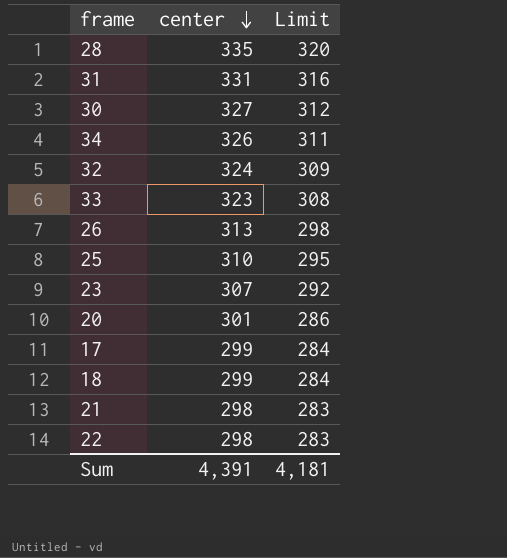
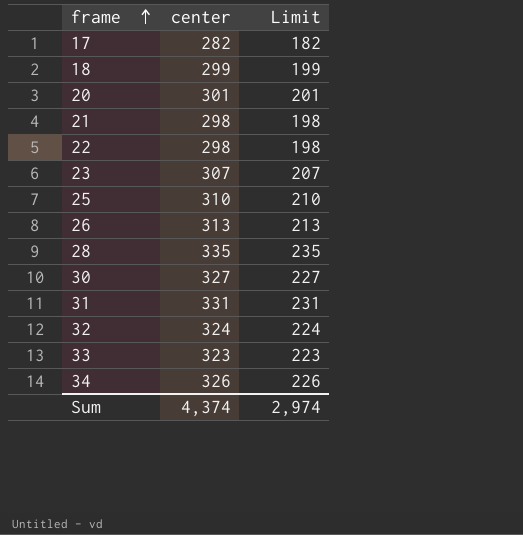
row order: center descending -> frame ascending
column Limit | formula: [center] - 15 -> [center] - 100
17 | center: 299 -> 282
Sum | center: 4,391 -> 4,374
Sum | Limit: 4,181 -> 2,974

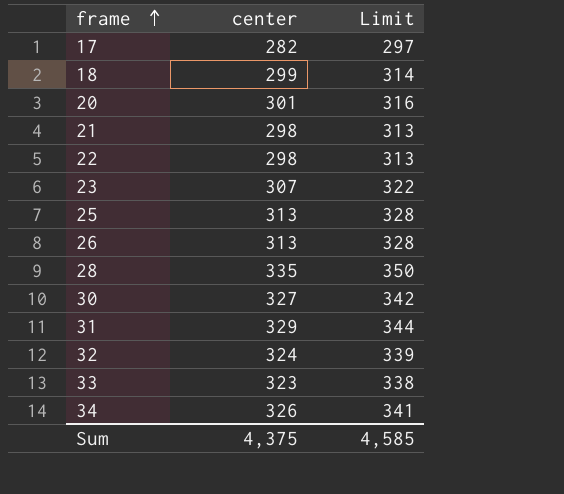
column Limit | formula: [center] - 100 -> [center] + 15
25 | center: 310 -> 313
31 | center: 331 -> 329
Sum | center: 4,374 -> 4,375
Sum | Limit: 2,974 -> 4,585

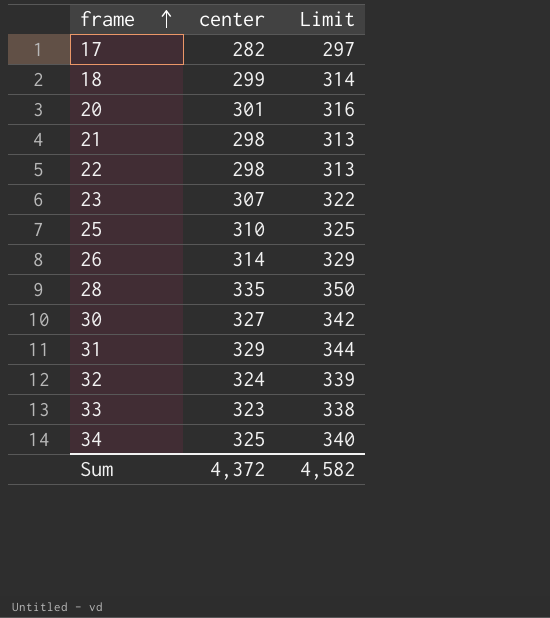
25 | center: 313 -> 310
25 | Limit: 328 -> 325
26 | center: 313 -> 314
26 | Limit: 328 -> 329
34 | center: 326 -> 325
34 | Limit: 341 -> 340
Sum | center: 4,375 -> 4,372
Sum | Limit: 4,585 -> 4,582

